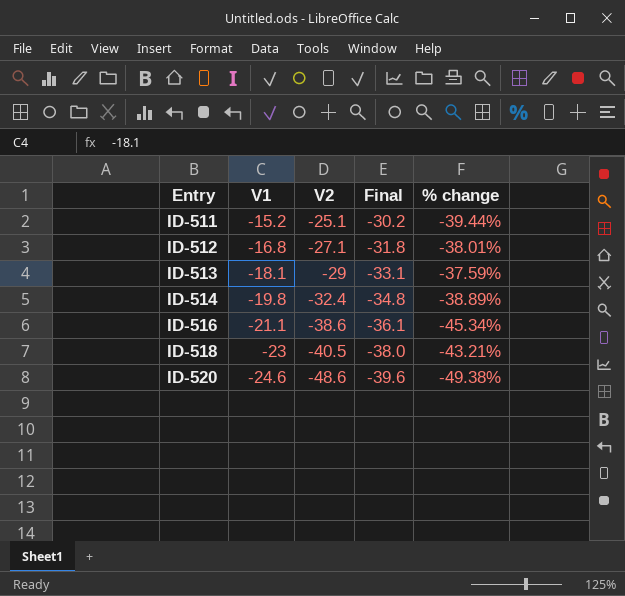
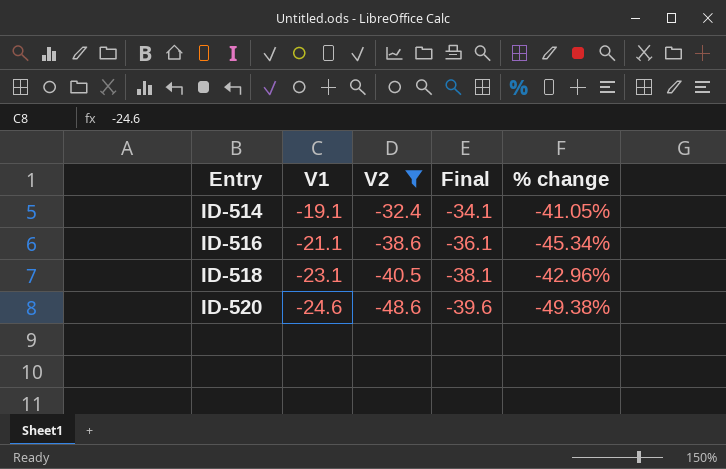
filter: none -> V2 <= -32.4
ID-514 | V1: -19.8 -> -19.1
ID-514 | Final: -34.8 -> -34.1
ID-514 | % change: -38.89% -> -41.05%
ID-518 | V1: -23 -> -23.1
ID-518 | Final: -38.0 -> -38.1
ID-518 | % change: -43.21% -> -42.96%

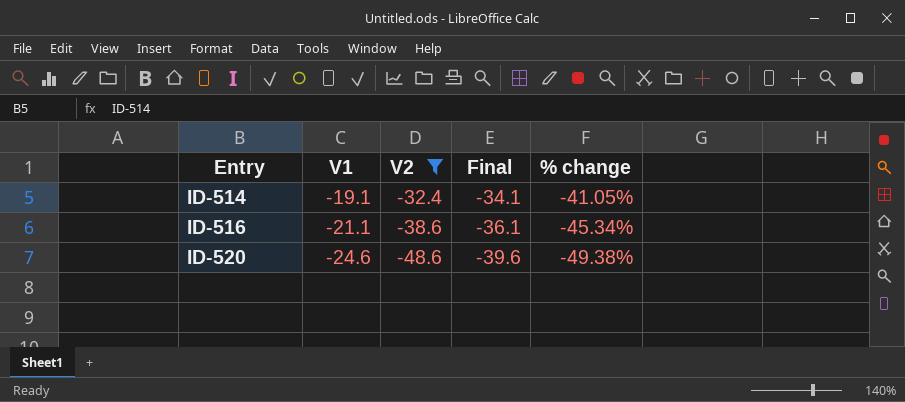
row ID-518: -23.1 | -40.5 | -38.1 | -42.96% -> none

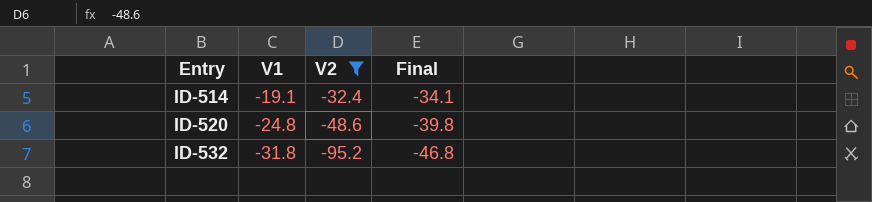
column % change | formula: ([V1] - [V2]) / [V2] -> none
row ID-516: -21.1 | -38.6 | -36.1 | -45.34% -> none
ID-520 | V1: -24.6 -> -24.8
ID-520 | Final: -39.6 -> -39.8
row ID-532: none -> -31.8 | -95.2 | -46.8

